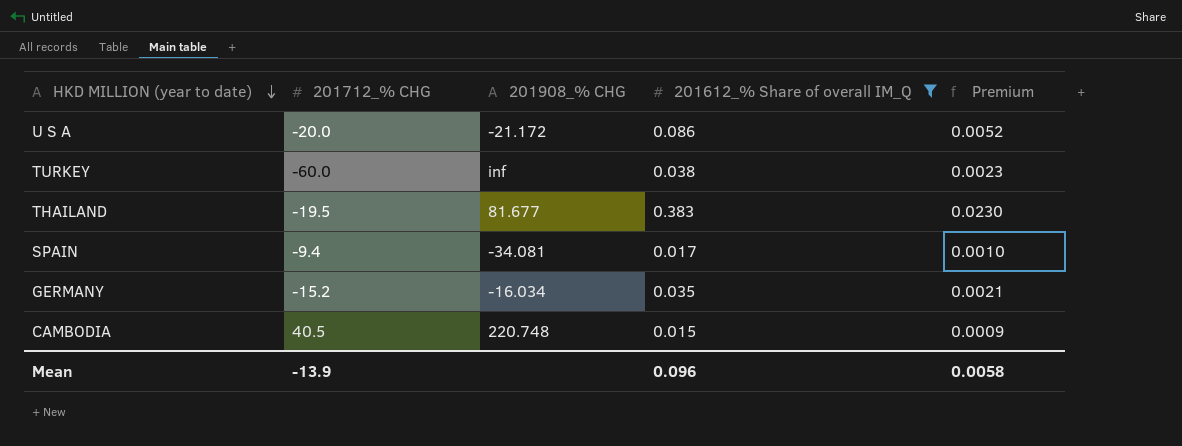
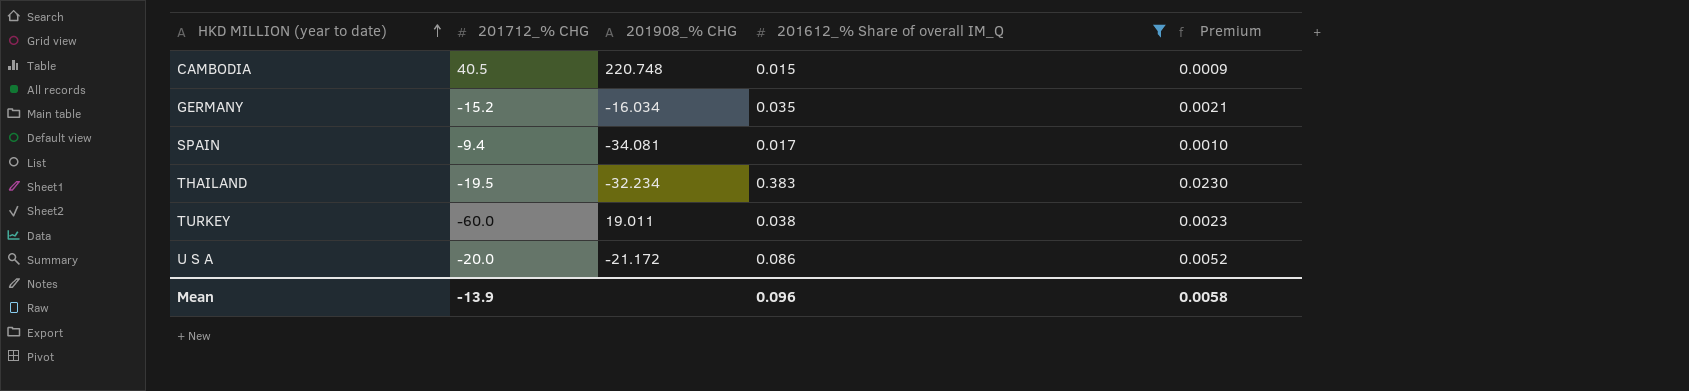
row order: HKD MILLION (year to date) descending -> HKD MILLION (year to date) ascending
THAILAND | 201908_% CHG: 81.677 -> -32.234
TURKEY | 201908_% CHG: inf -> 19.011

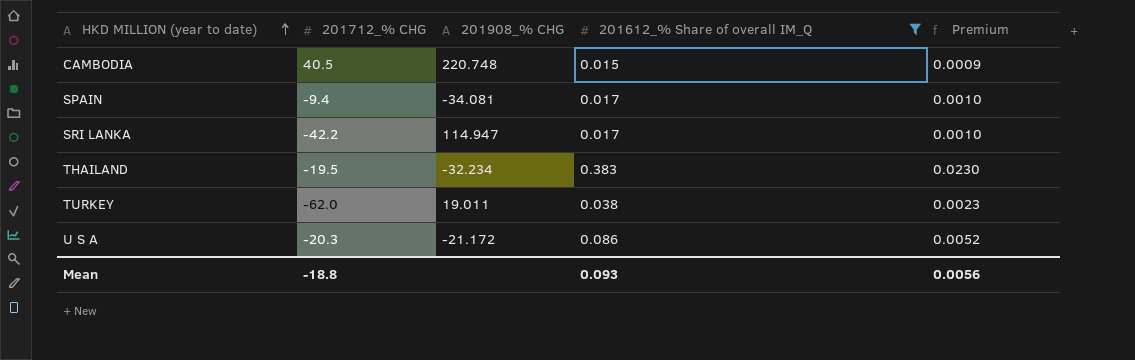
row GERMANY: -15.2 | -16.034 | 0.035 | 0.0021 -> none
row SRI LANKA: none -> -42.2 | 114.947 | 0.017 | 0.0010
TURKEY | 201712_% CHG: -60.0 -> -62.0
U S A | 201712_% CHG: -20.0 -> -20.3
Mean | 201712_% CHG: -13.9 -> -18.8
Mean | 201612_% Share of overall IM_Q: 0.096 -> 0.093
Mean | Premium: 0.0058 -> 0.0056

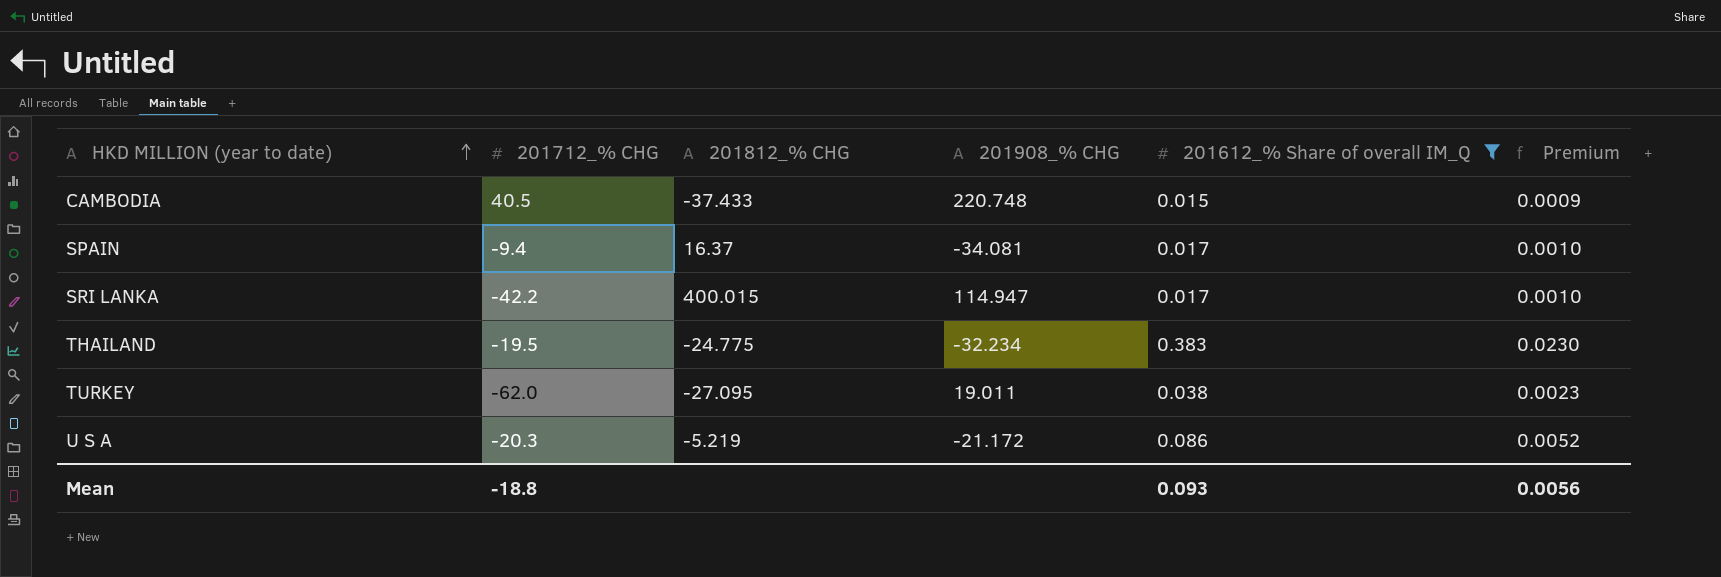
column 201812_% CHG | position: none -> 3

